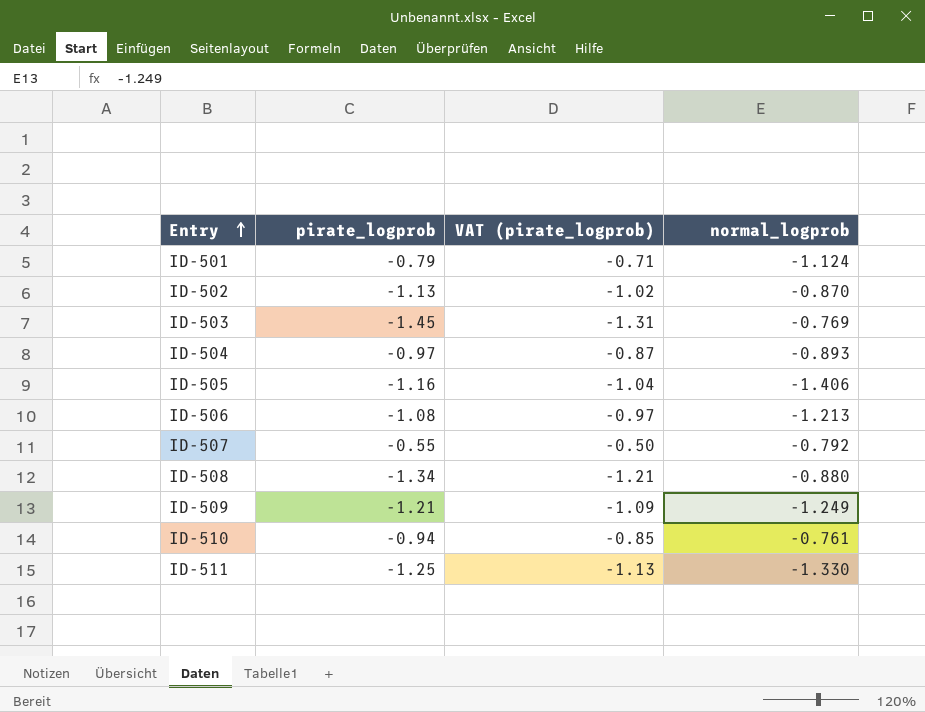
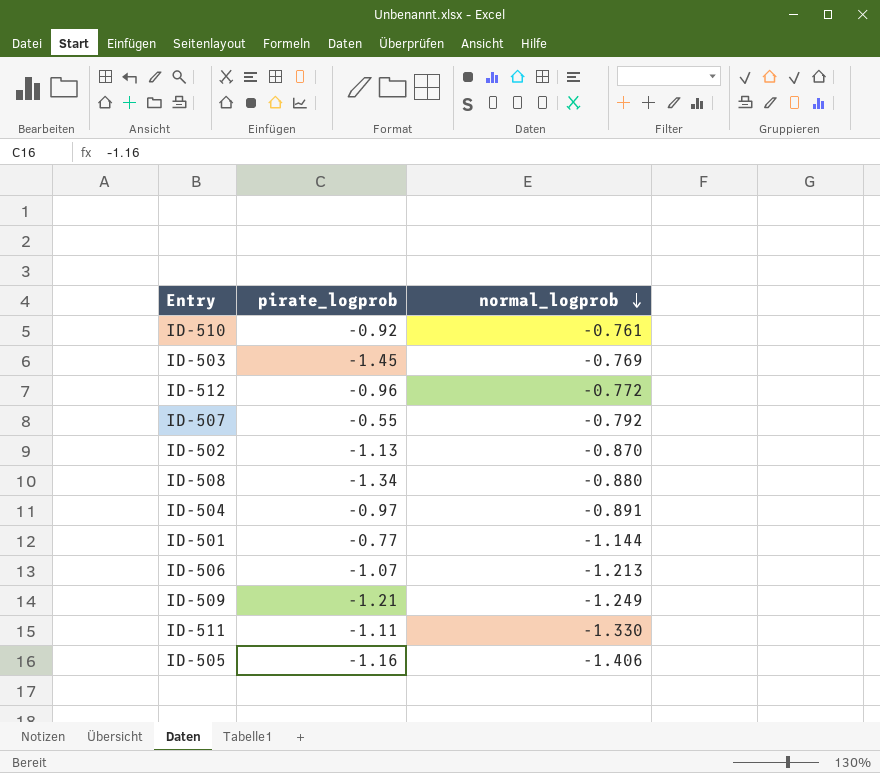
row order: Entry ascending -> normal_logprob descending
column VAT (pirate_logprob) | formula: [pirate_logprob] * 0.9 -> none
ID-510 | pirate_logprob: -0.94 -> -0.92
row ID-512: none -> -0.96 | -0.772
ID-504 | normal_logprob: -0.893 -> -0.891
ID-501 | pirate_logprob: -0.79 -> -0.77
ID-501 | normal_logprob: -1.124 -> -1.144
ID-506 | pirate_logprob: -1.08 -> -1.07
ID-511 | pirate_logprob: -1.25 -> -1.11

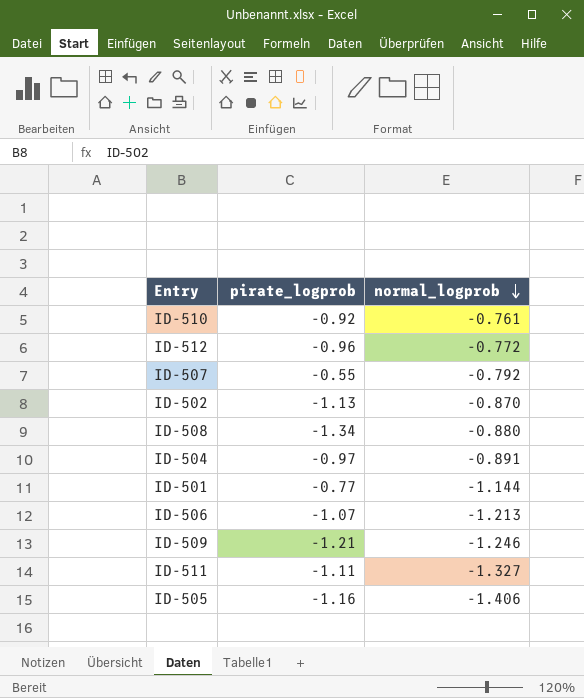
row ID-503: -1.45 | -0.769 -> none
ID-509 | normal_logprob: -1.249 -> -1.246
ID-511 | normal_logprob: -1.330 -> -1.327

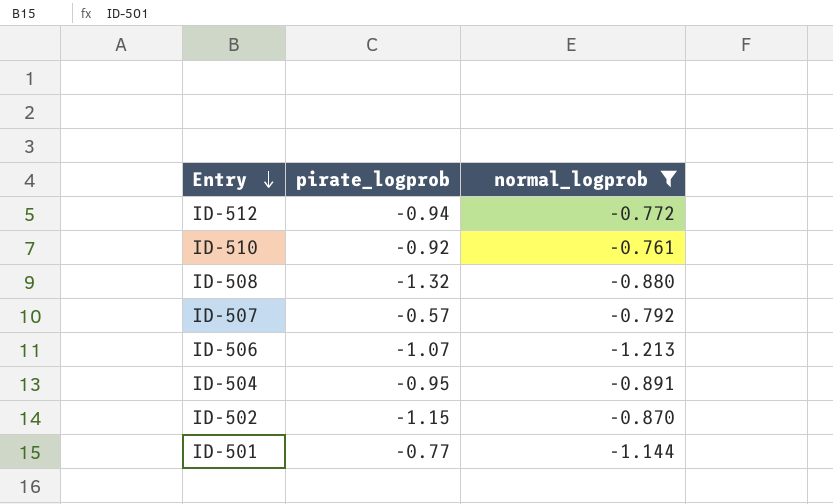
filter: none -> normal_logprob >= -1.213
row order: normal_logprob descending -> Entry descending
ID-512 | pirate_logprob: -0.96 -> -0.94
ID-508 | pirate_logprob: -1.34 -> -1.32
ID-507 | pirate_logprob: -0.55 -> -0.57
ID-504 | pirate_logprob: -0.97 -> -0.95
ID-502 | pirate_logprob: -1.13 -> -1.15

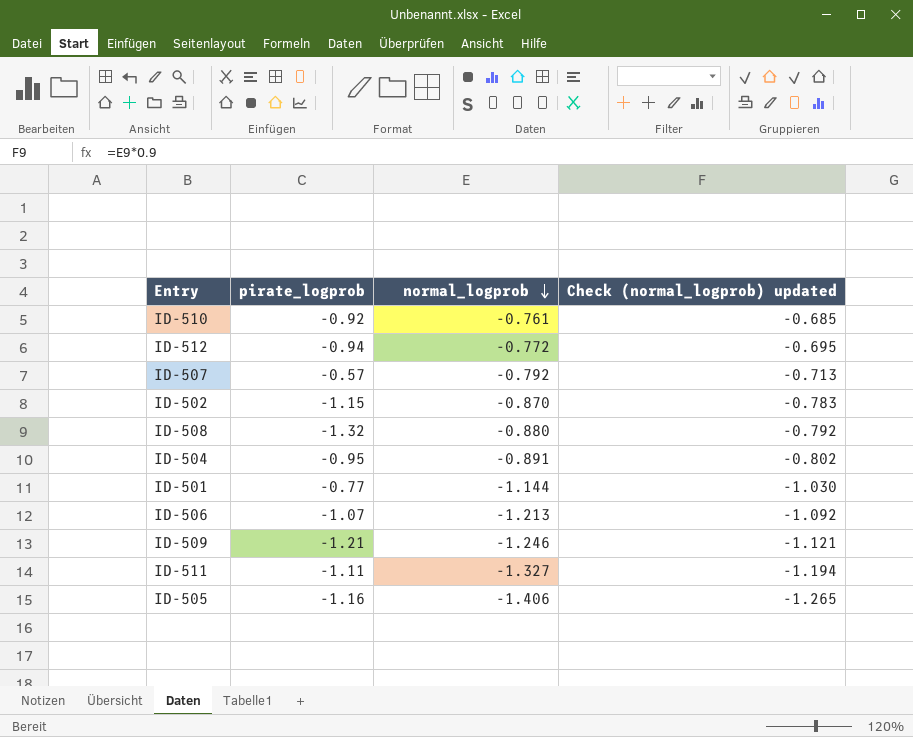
filter: normal_logprob >= -1.213 -> none
row order: Entry descending -> normal_logprob descending
column Check (normal_logprob) updated | formula: none -> [normal_logprob] * 0.9

